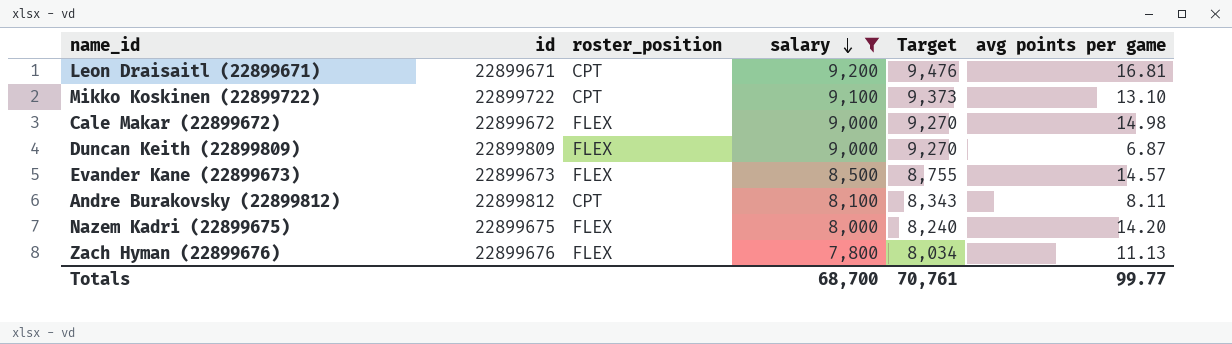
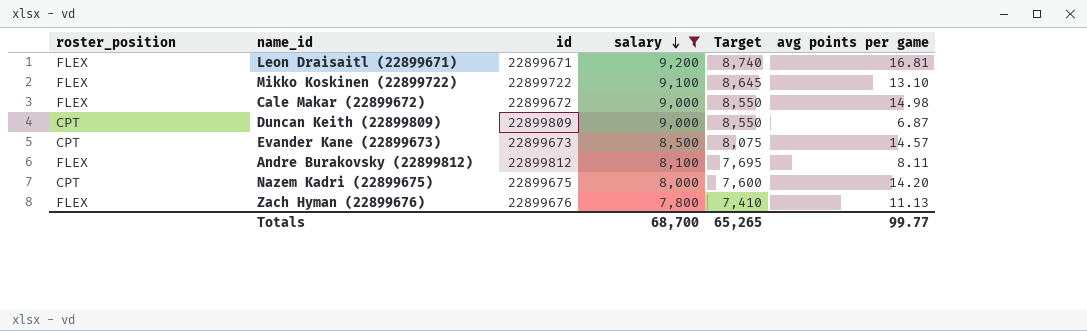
column roster_position | position: 3 -> 1
column Target | formula: [salary] * 1.03 -> [salary] * 0.95
Leon Draisaitl (22899671) | roster_position: CPT -> FLEX
Mikko Koskinen (22899722) | roster_position: CPT -> FLEX
Duncan Keith (22899809) | roster_position: FLEX -> CPT
Evander Kane (22899673) | roster_position: FLEX -> CPT
Andre Burakovsky (22899812) | roster_position: CPT -> FLEX
Nazem Kadri (22899675) | roster_position: FLEX -> CPT
Totals | Target: 70,761 -> 65,265

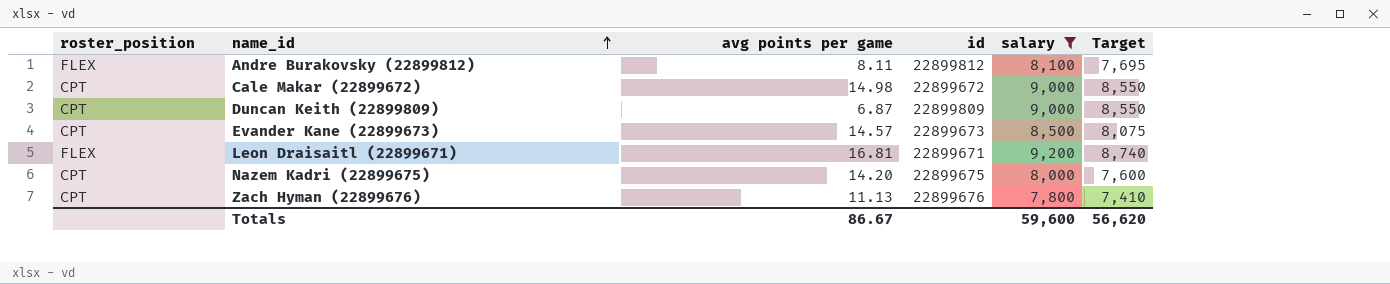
row order: salary descending -> name_id ascending
column avg points per game | position: 6 -> 3
row Mikko Koskinen (22899722): FLEX | 22899722 | 9,100 | 8,645 | 13.10 -> none
Cale Makar (22899672) | roster_position: FLEX -> CPT
Zach Hyman (22899676) | roster_position: FLEX -> CPT
Totals | avg points per game: 99.77 -> 86.67
Totals | salary: 68,700 -> 59,600
Totals | Target: 65,265 -> 56,620

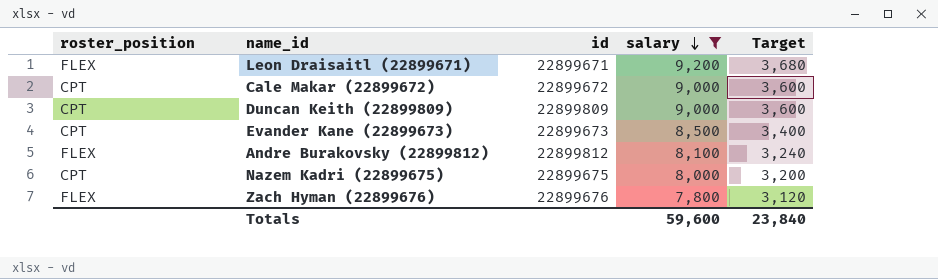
row order: name_id ascending -> salary descending
column avg points per game | position: 3 -> none
column Target | formula: [salary] * 0.95 -> [salary] * 0.4
Zach Hyman (22899676) | roster_position: CPT -> FLEX
Totals | Target: 56,620 -> 23,840

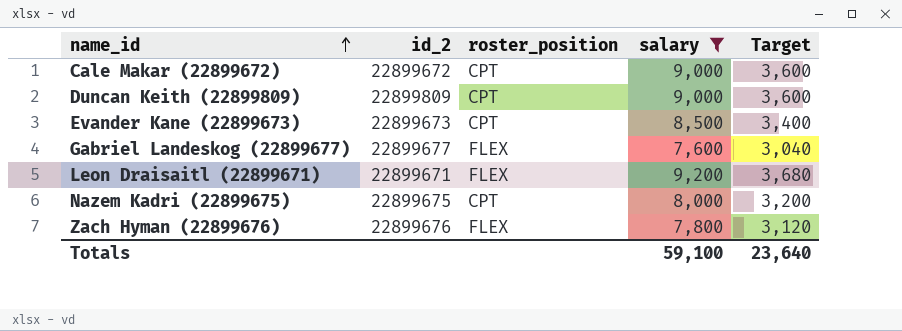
row order: salary descending -> name_id ascending
column name: id -> id_2
column roster_position | position: 1 -> 3
row Andre Burakovsky (22899812): FLEX | 22899812 | 8,100 | 3,240 -> none
row Gabriel Landeskog (22899677): none -> 22899677 | FLEX | 7,600 | 3,040
Totals | salary: 59,600 -> 59,100
Totals | Target: 23,840 -> 23,640

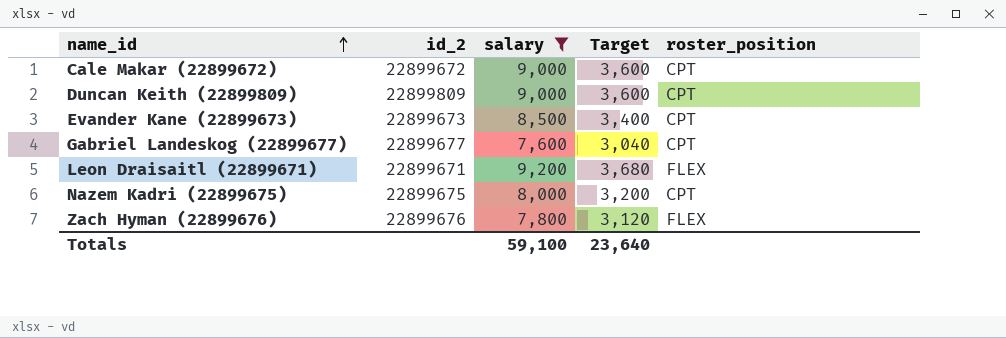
column roster_position | position: 3 -> 5
Gabriel Landeskog (22899677) | roster_position: FLEX -> CPT

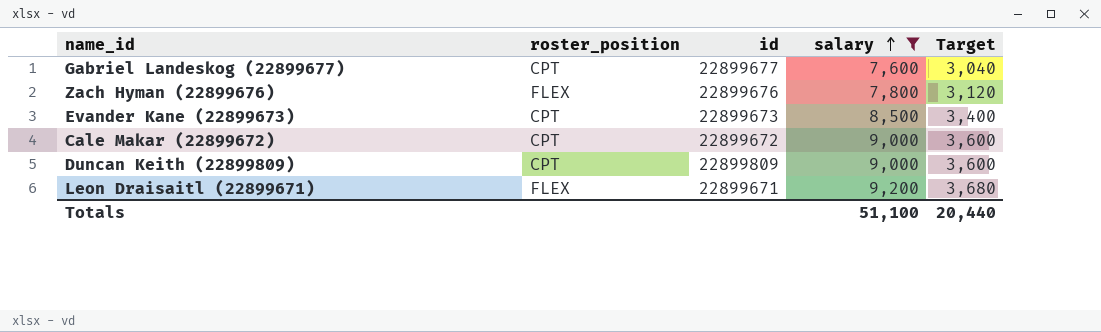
row order: name_id ascending -> salary ascending
column roster_position | position: 5 -> 2
column name: id_2 -> id
row Nazem Kadri (22899675): 22899675 | 8,000 | 3,200 | CPT -> none
Totals | salary: 59,100 -> 51,100
Totals | Target: 23,640 -> 20,440

